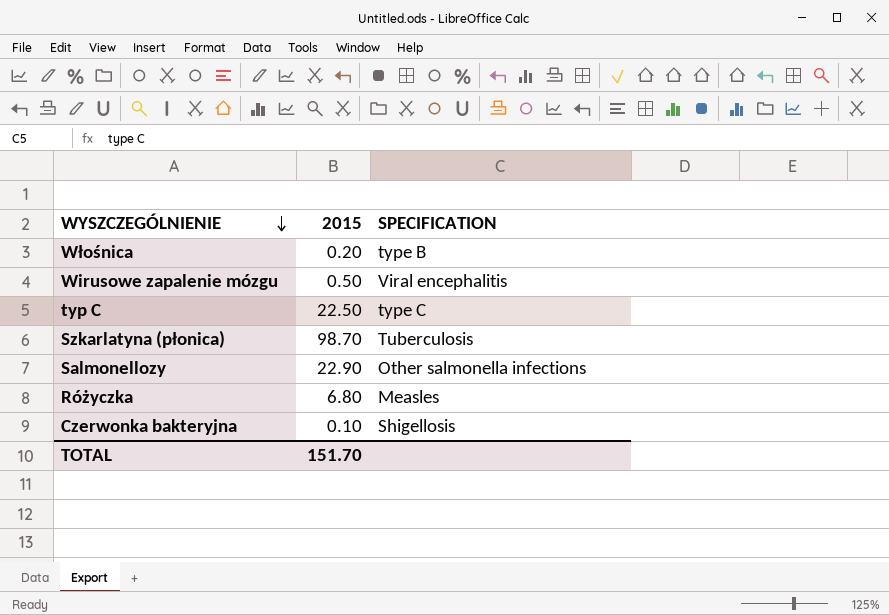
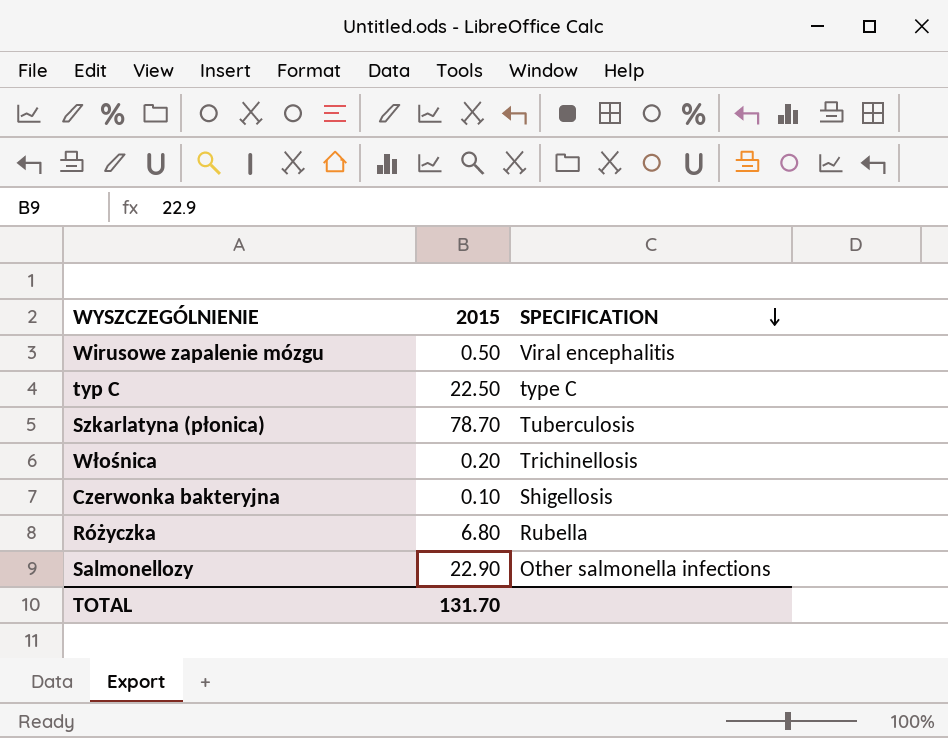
row order: WYSZCZEGÓLNIENIE descending -> SPECIFICATION descending
Szkarlatyna (płonica) | 2015: 98.70 -> 78.70
Włośnica | SPECIFICATION: type B -> Trichinellosis
Różyczka | SPECIFICATION: Measles -> Rubella
TOTAL | 2015: 151.70 -> 131.70

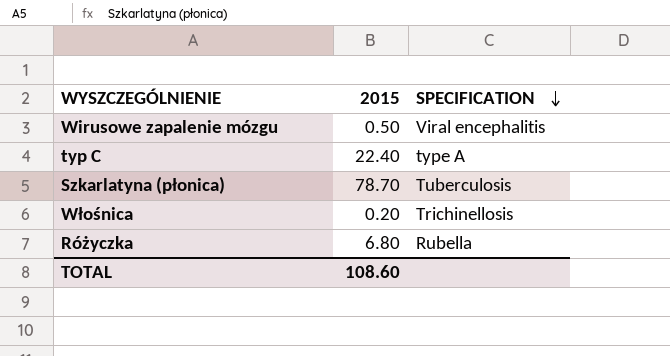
row Czerwonka bakteryjna: 0.10 | Shigellosis -> none
row Salmonellozy: 22.90 | Other salmonella infections -> none
typ C | 2015: 22.50 -> 22.40
typ C | SPECIFICATION: type C -> type A
TOTAL | 2015: 131.70 -> 108.60

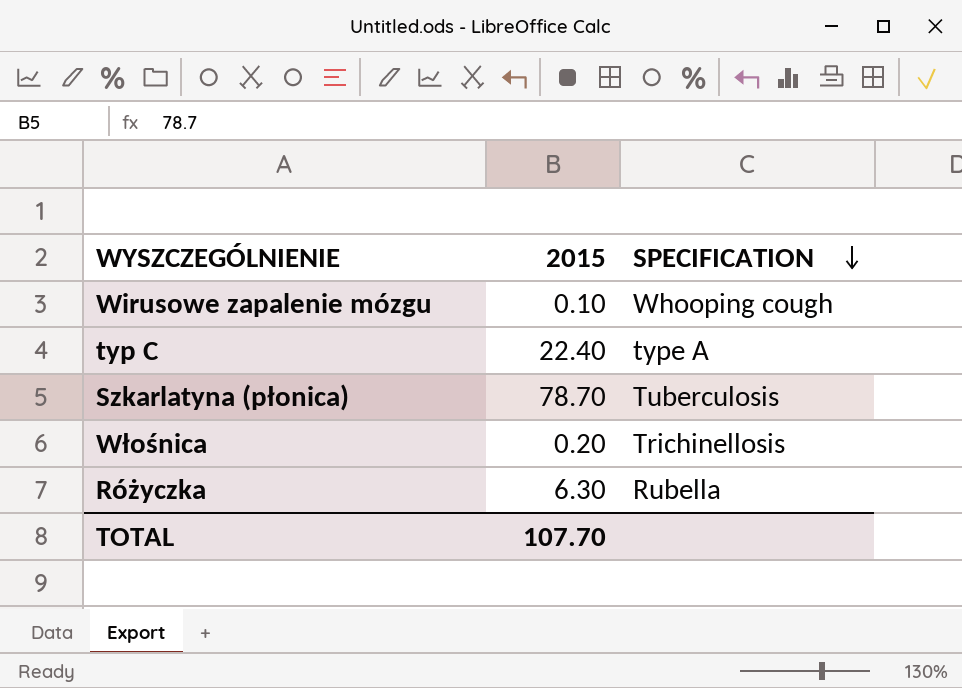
Wirusowe zapalenie mózgu | 2015: 0.50 -> 0.10
Wirusowe zapalenie mózgu | SPECIFICATION: Viral encephalitis -> Whooping cough
Różyczka | 2015: 6.80 -> 6.30
TOTAL | 2015: 108.60 -> 107.70

